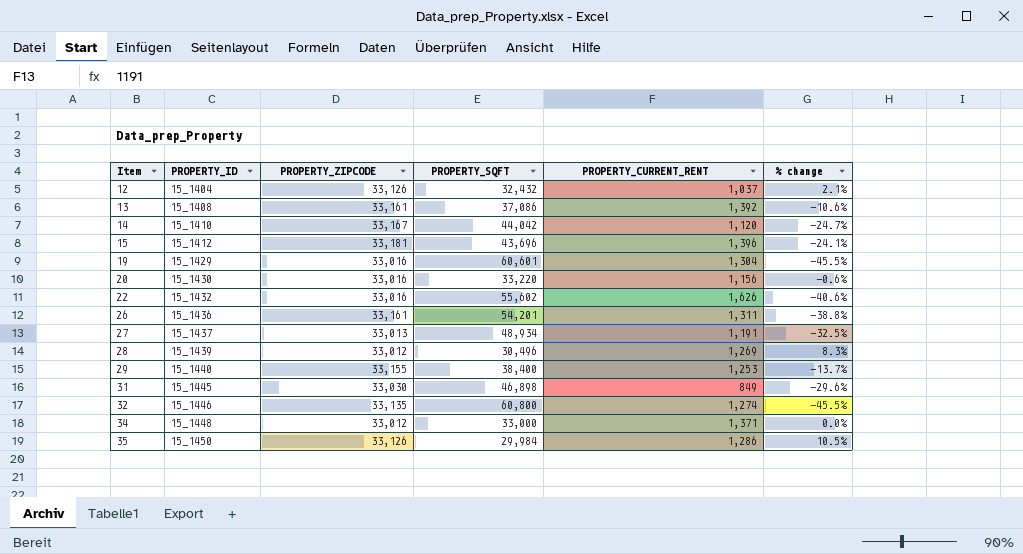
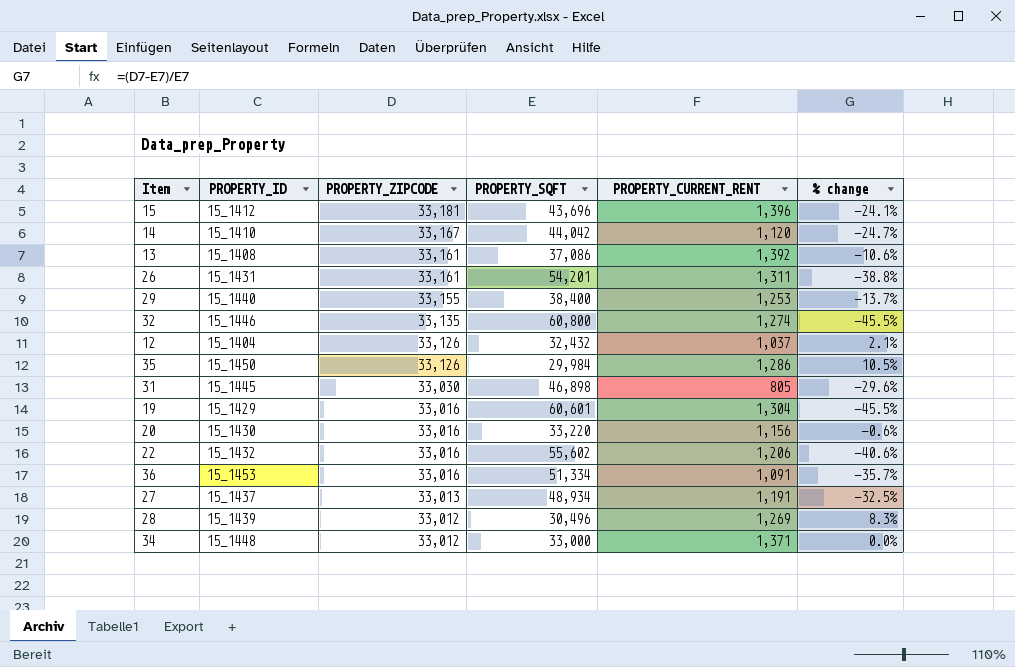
row order: Item ascending -> PROPERTY_ZIPCODE descending
26 | PROPERTY_ID: 15_1436 -> 15_1431
31 | PROPERTY_CURRENT_RENT: 849 -> 805
22 | PROPERTY_CURRENT_RENT: 1,626 -> 1,206
row 36: none -> 15_1453 | 33,016 | 51,334 | 1,091 | -35.7%

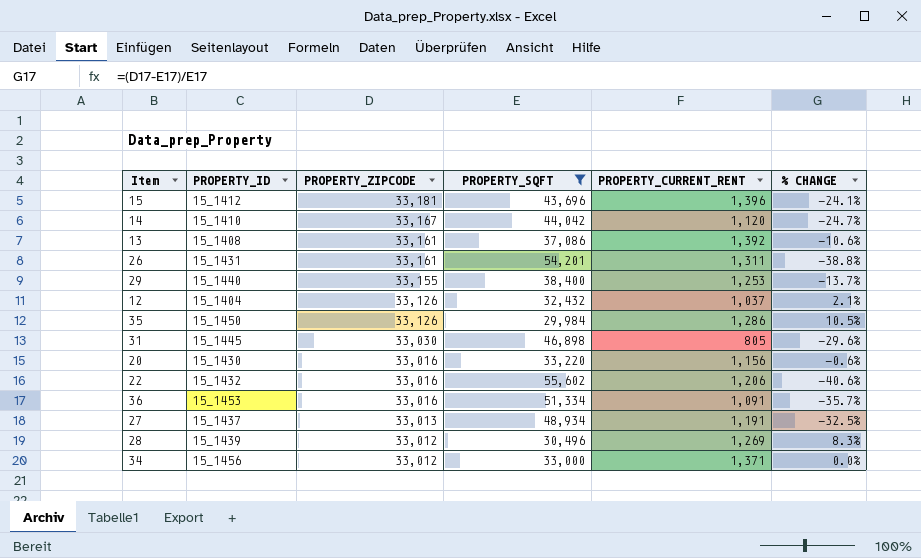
filter: none -> PROPERTY_SQFT <= 55,602
column name: % change -> % CHANGE
34 | PROPERTY_ID: 15_1448 -> 15_1456

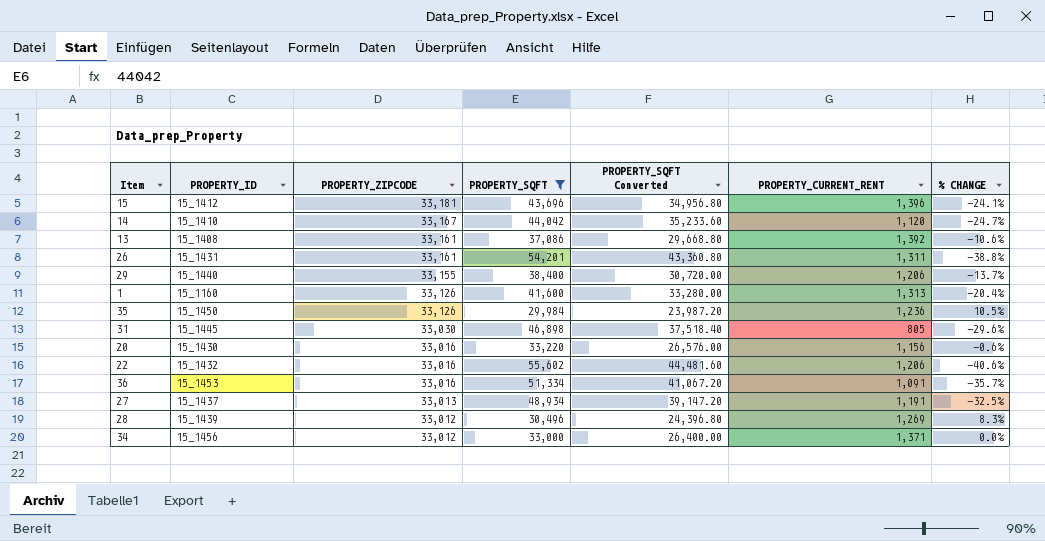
column PROPERTY_SQFT Converted | formula: none -> [PROPERTY_SQFT] * 0.8
row 12: 15_1404 | 33,126 | 32,432 | 1,037 | 2.1% -> none
29 | PROPERTY_CURRENT_RENT: 1,253 -> 1,206
row 1: none -> 15_1160 | 33,126 | 41,600 | 33,280.00 | 1,313 | -20.4%
35 | PROPERTY_CURRENT_RENT: 1,286 -> 1,236

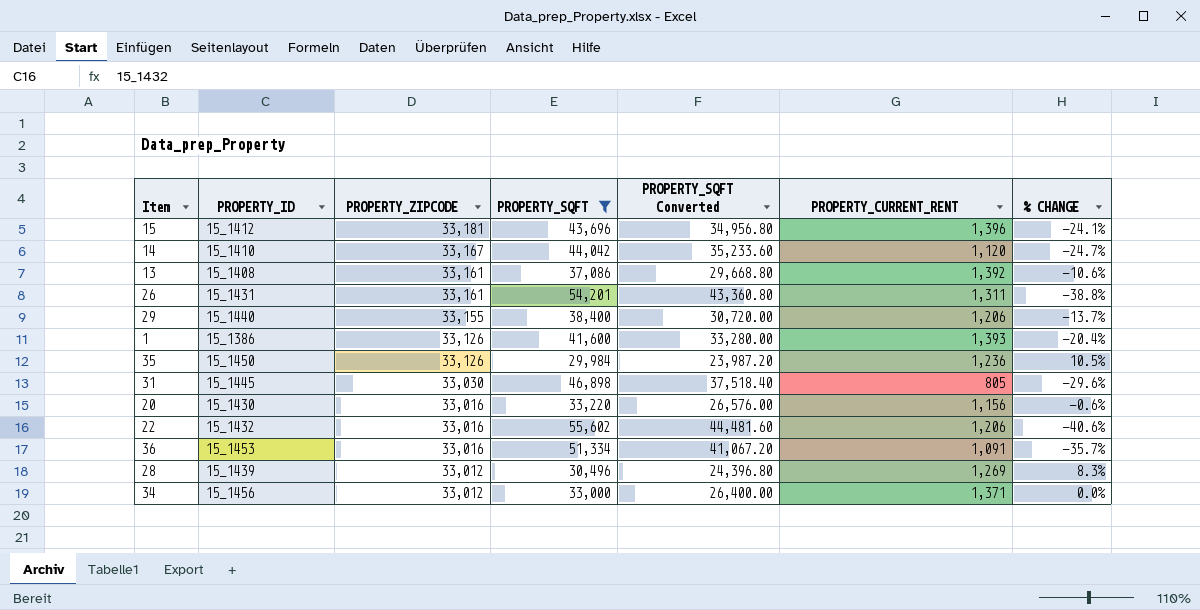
row 27: 15_1437 | 33,013 | 48,934 | 39,147.20 | 1,191 | -32.5% -> none
1 | PROPERTY_ID: 15_1160 -> 15_1386
1 | PROPERTY_CURRENT_RENT: 1,313 -> 1,393

